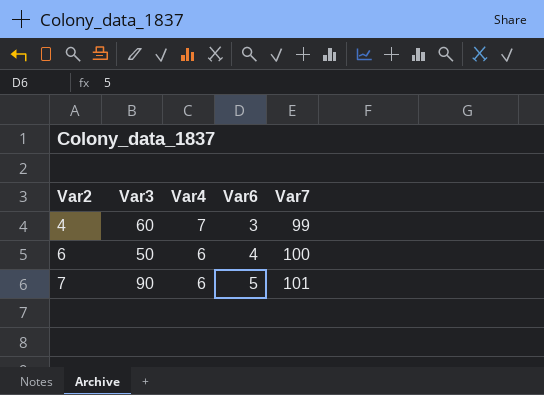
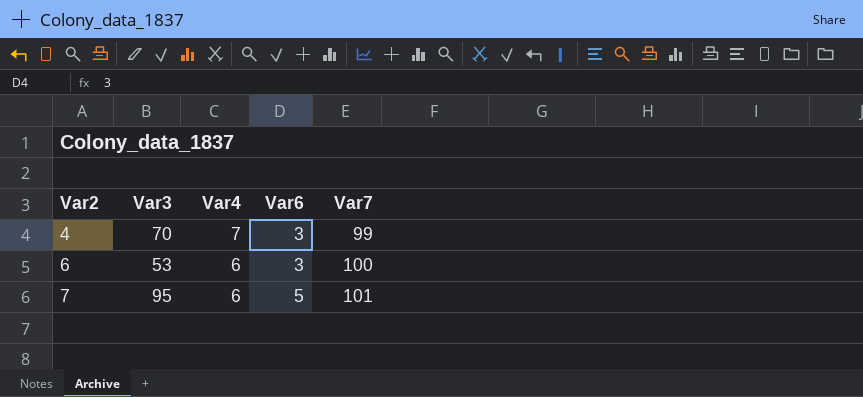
4 | Var3: 60 -> 70
6 | Var3: 50 -> 53
6 | Var6: 4 -> 3
7 | Var3: 90 -> 95

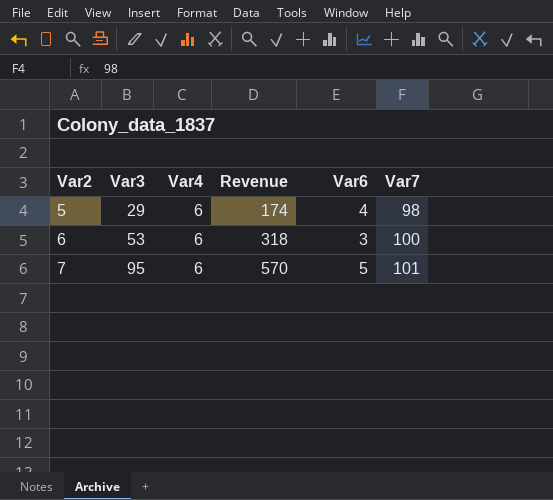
column Revenue | formula: none -> [Var3] * [Var4]
row 4: 70 | 7 | 3 | 99 -> none
row 5: none -> 29 | 6 | 174 | 4 | 98

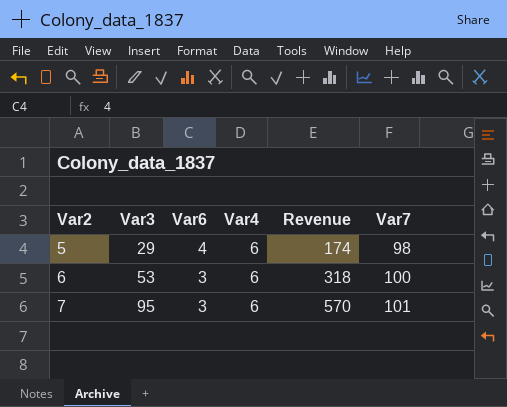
column Var6 | position: 5 -> 3
7 | Var6: 5 -> 3

